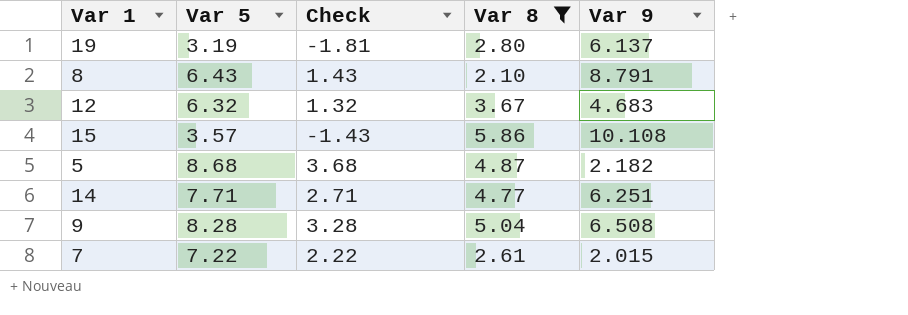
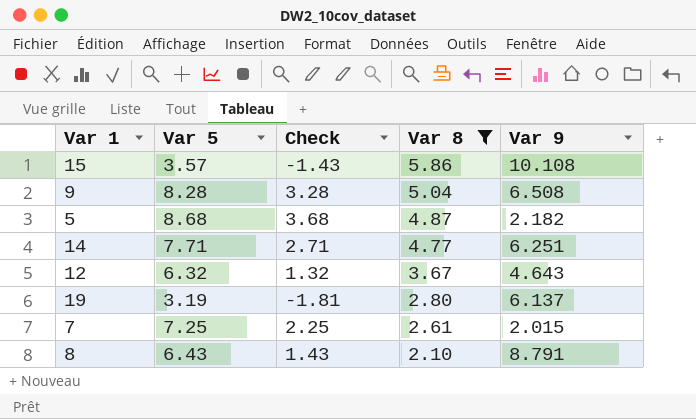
row order: none -> Var 8 descending
12 | Var 9: 4.683 -> 4.643
7 | Var 5: 7.22 -> 7.25
7 | Check: 2.22 -> 2.25

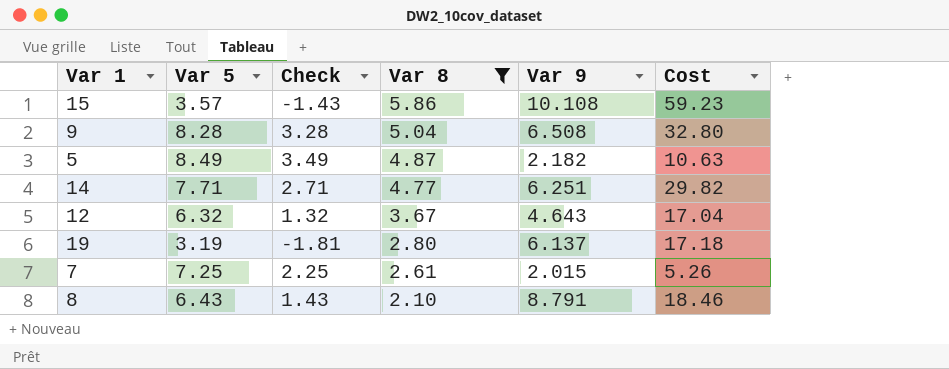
column Cost | formula: none -> [Var 8] * [Var 9]
5 | Var 5: 8.68 -> 8.49
5 | Check: 3.68 -> 3.49

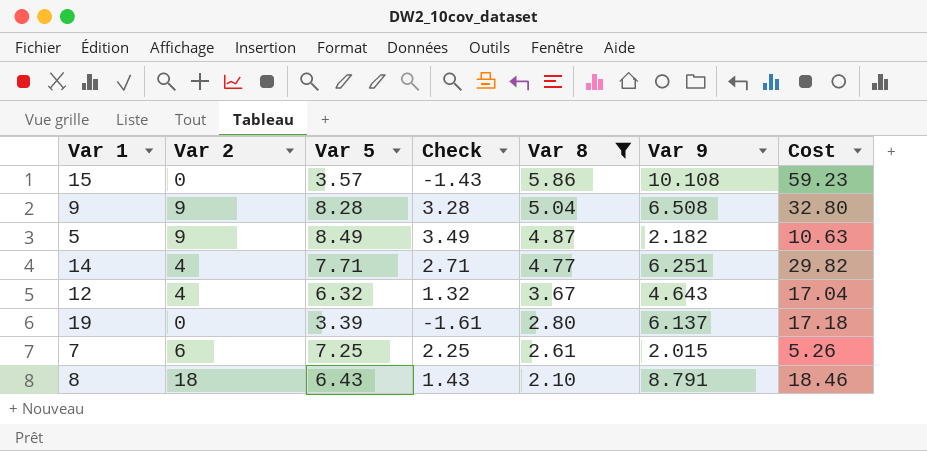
column Var 2 | position: none -> 2
19 | Var 5: 3.19 -> 3.39
19 | Check: -1.81 -> -1.61

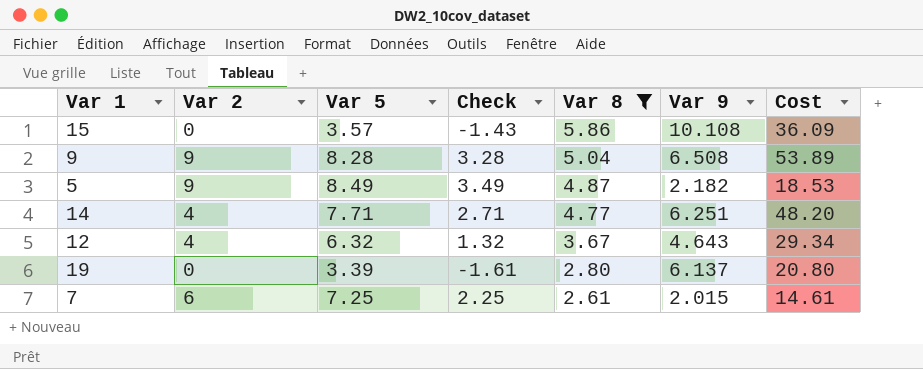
column Cost | formula: [Var 8] * [Var 9] -> [Var 5] * [Var 9]
row 8: 18 | 6.43 | 1.43 | 2.10 | 8.791 | 18.46 -> none

